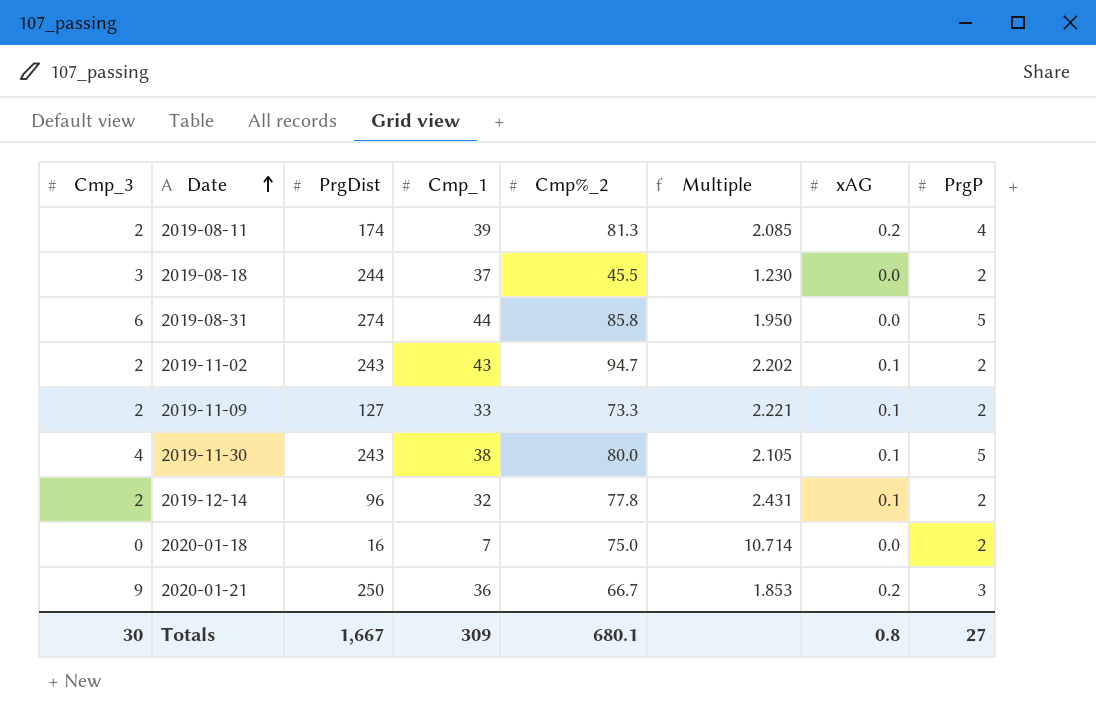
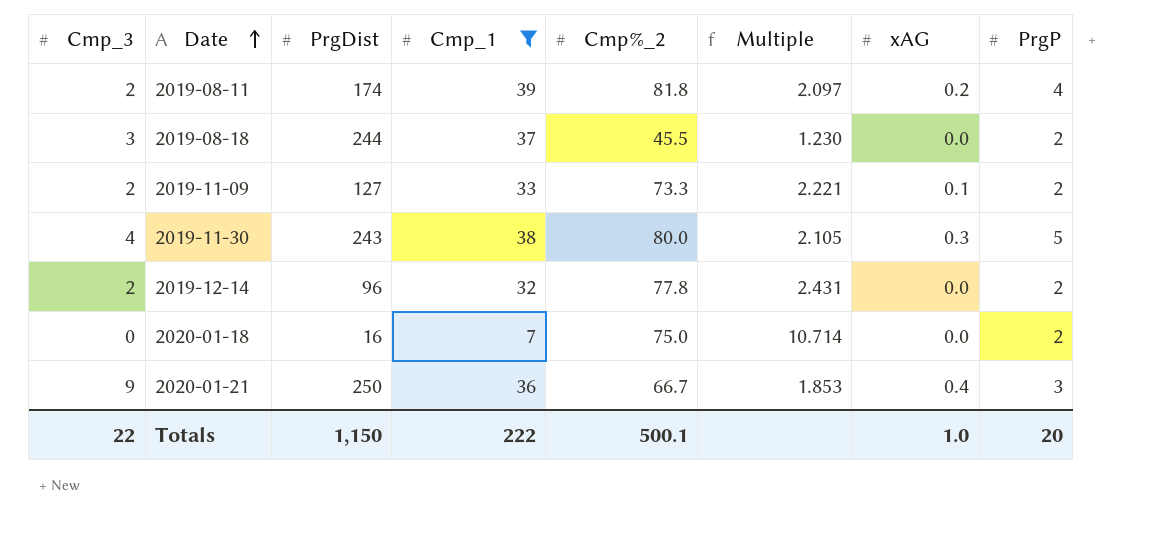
filter: none -> Cmp_1 <= 39
2019-08-11 | Cmp%_2: 81.3 -> 81.8
2019-08-11 | Multiple: 2.085 -> 2.097
2019-11-30 | xAG: 0.1 -> 0.3
2019-12-14 | xAG: 0.1 -> 0.0
2020-01-21 | xAG: 0.2 -> 0.4
Totals | Cmp_3: 30 -> 22
Totals | PrgDist: 1,667 -> 1,150
Totals | Cmp_1: 309 -> 222
Totals | Cmp%_2: 680.1 -> 500.1
Totals | xAG: 0.8 -> 1.0
Totals | PrgP: 27 -> 20

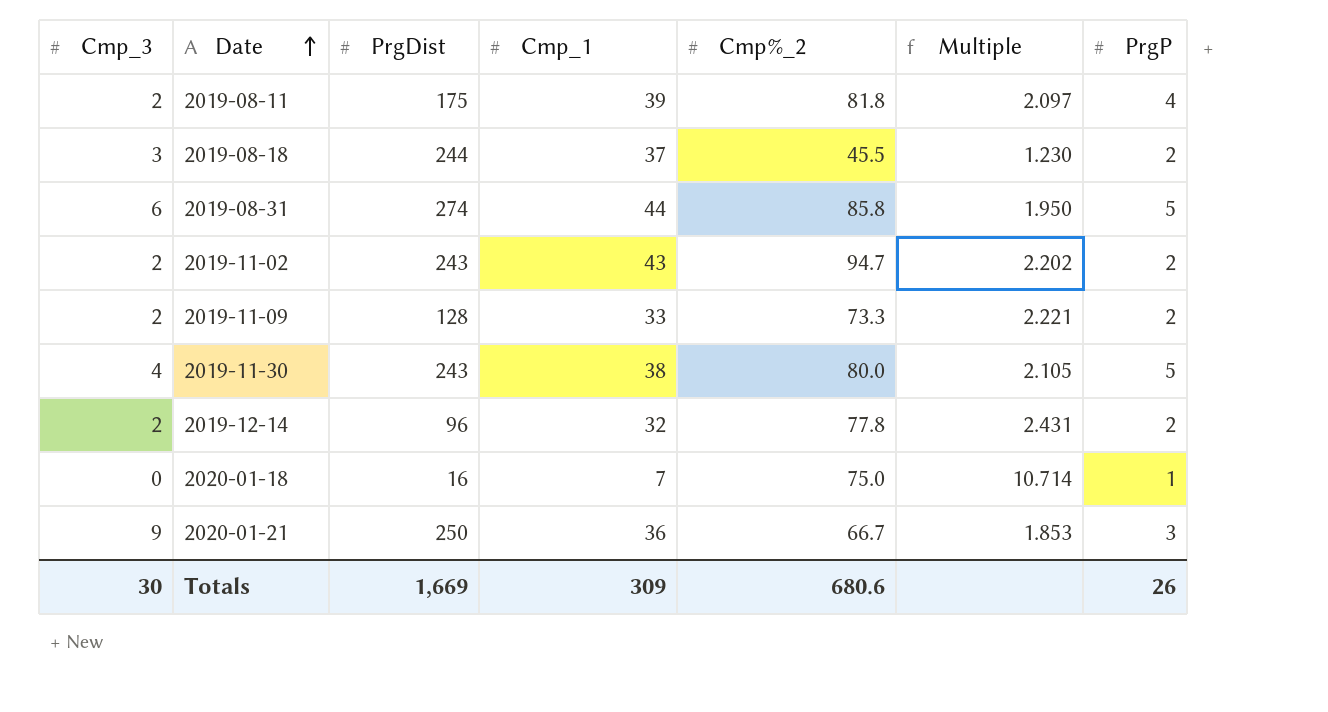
filter: Cmp_1 <= 39 -> none
column xAG | position: 7 -> none
2019-08-11 | PrgDist: 174 -> 175
2019-11-09 | PrgDist: 127 -> 128
2020-01-18 | PrgP: 2 -> 1
Totals | Cmp_3: 22 -> 30
Totals | PrgDist: 1,150 -> 1,669
Totals | Cmp_1: 222 -> 309
Totals | Cmp%_2: 500.1 -> 680.6
Totals | PrgP: 20 -> 26

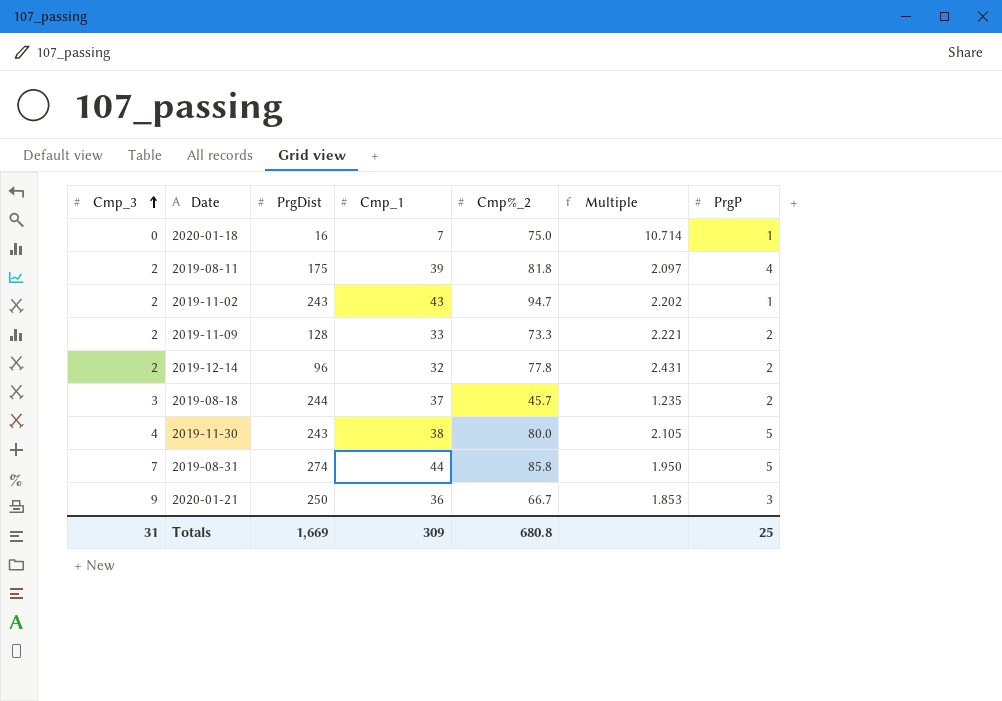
row order: Date ascending -> Cmp_3 ascending
2019-11-02 | PrgP: 2 -> 1
2019-08-18 | Cmp%_2: 45.5 -> 45.7
2019-08-18 | Multiple: 1.230 -> 1.235
2019-08-31 | Cmp_3: 6 -> 7
Totals | Cmp_3: 30 -> 31
Totals | Cmp%_2: 680.6 -> 680.8
Totals | PrgP: 26 -> 25

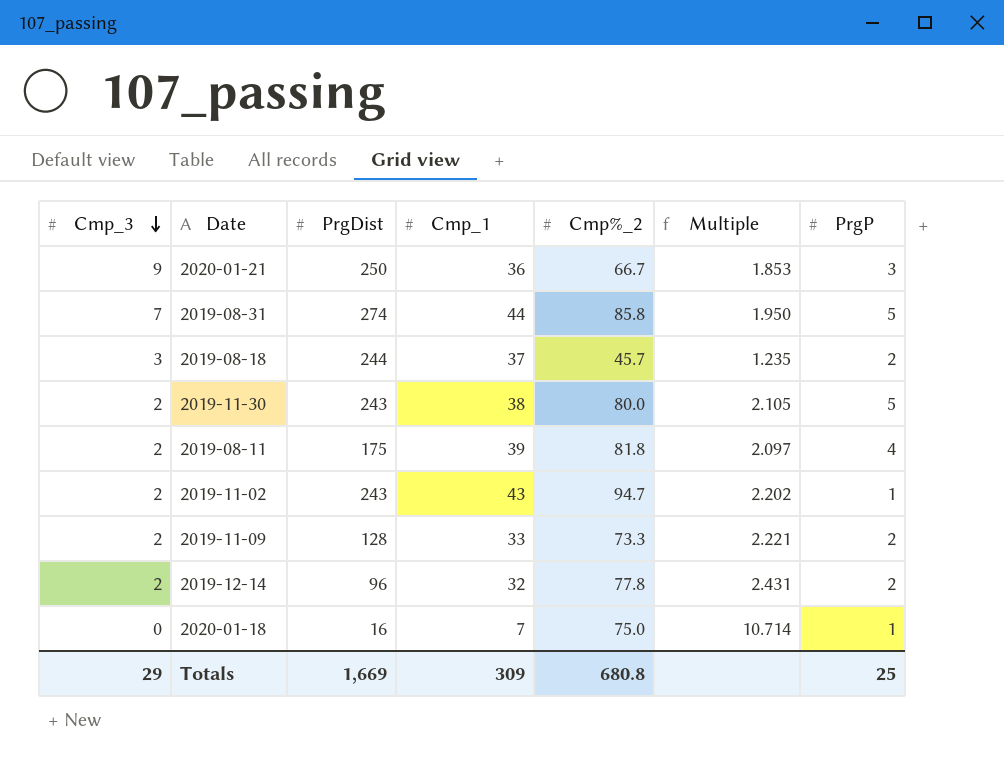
row order: Cmp_3 ascending -> Cmp_3 descending
2019-11-30 | Cmp_3: 4 -> 2
Totals | Cmp_3: 31 -> 29

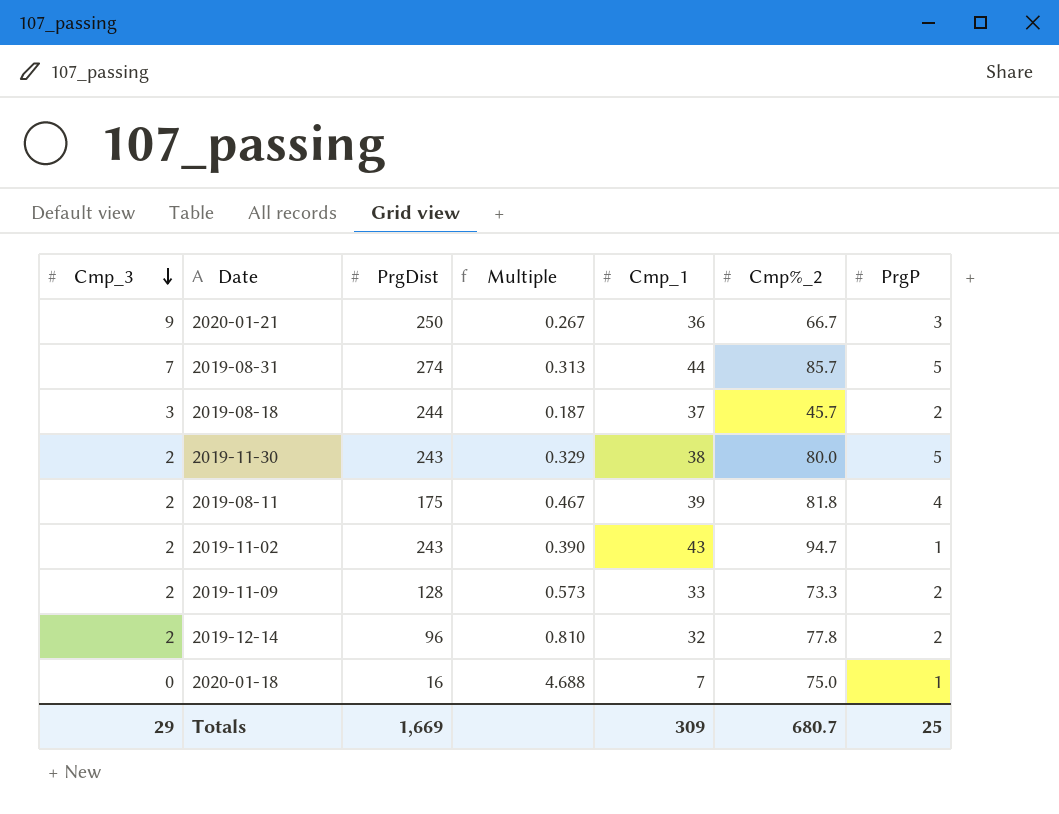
column Multiple | formula: [Cmp%_2] / [Cmp_1] -> [Cmp%_2] / [PrgDist]
column Multiple | position: 6 -> 4
2019-08-31 | Cmp%_2: 85.8 -> 85.7
Totals | Cmp%_2: 680.8 -> 680.7

